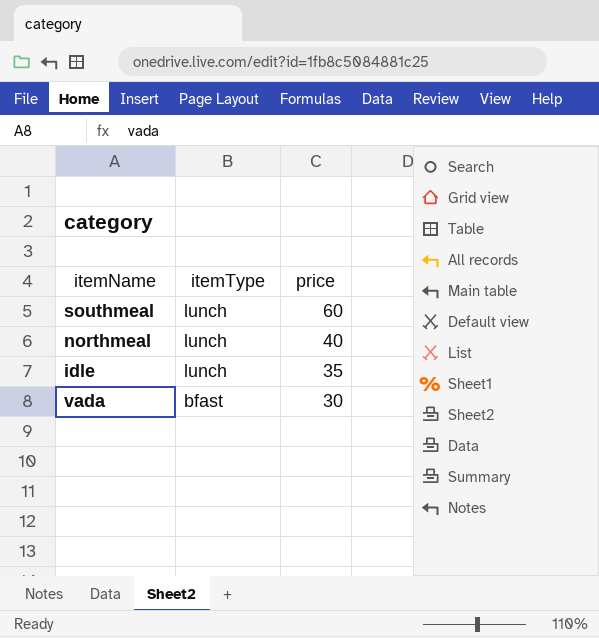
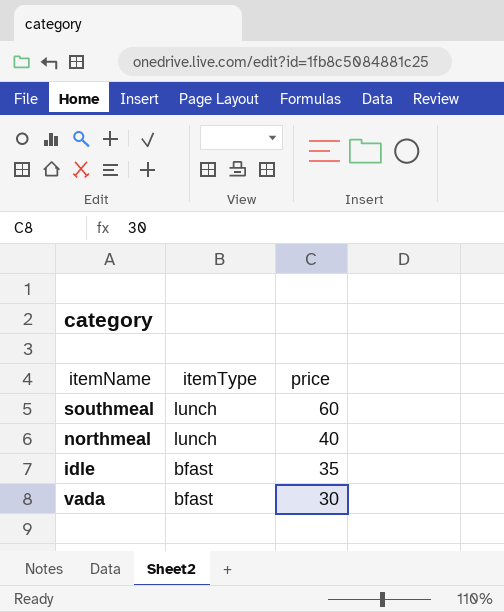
idle | itemType: lunch -> bfast

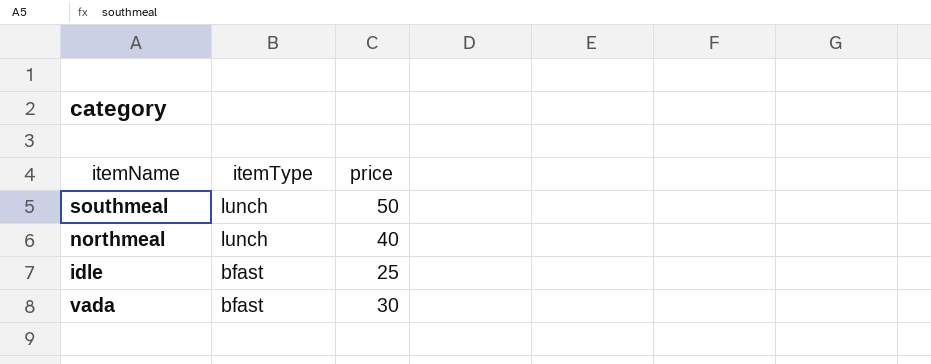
southmeal | price: 60 -> 50
idle | price: 35 -> 25

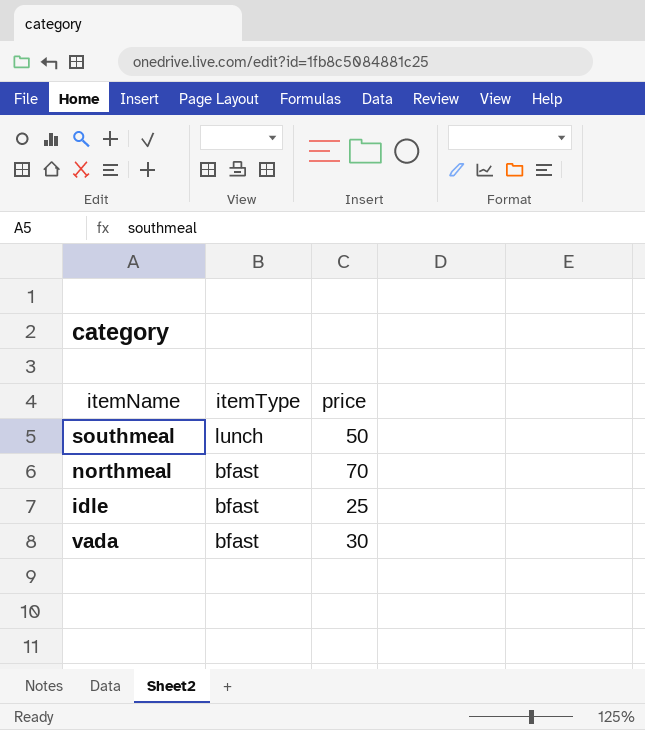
northmeal | itemType: lunch -> bfast
northmeal | price: 40 -> 70

